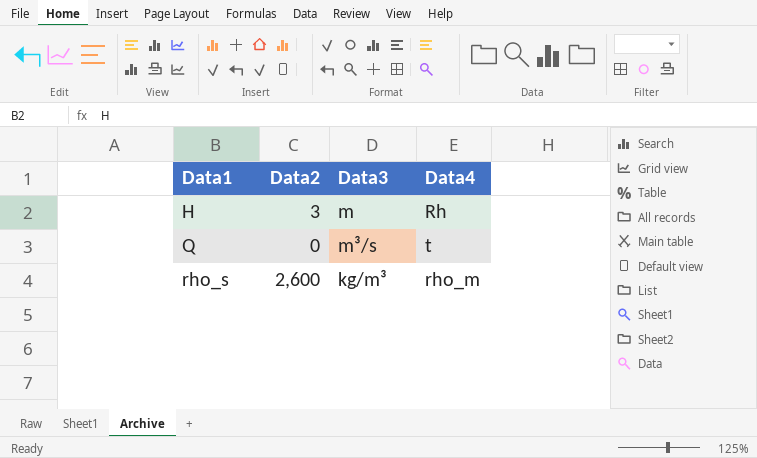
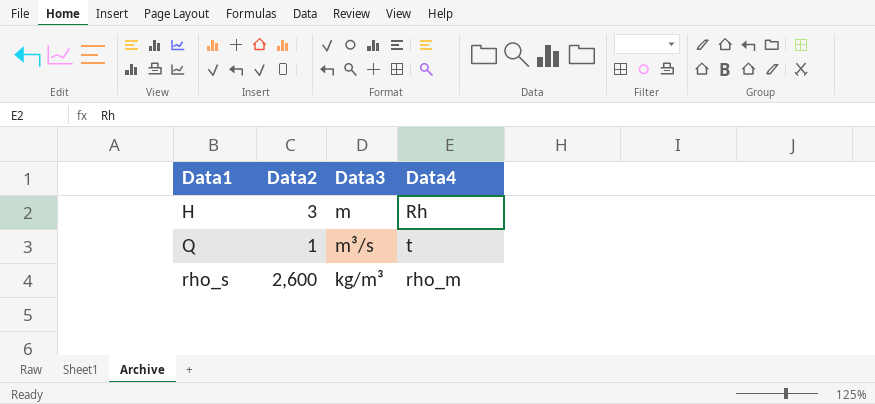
Q | Data2: 0 -> 1

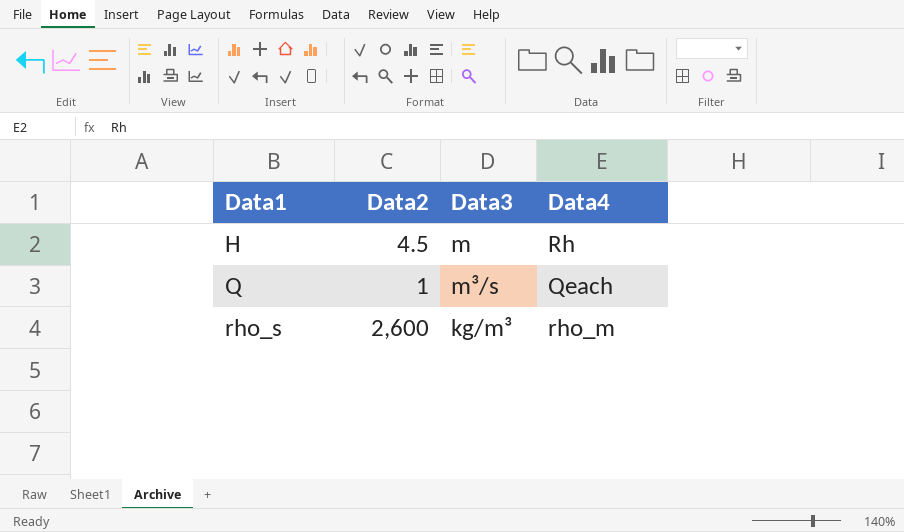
H | Data2: 3 -> 4.5
Q | Data4: t -> Qeach

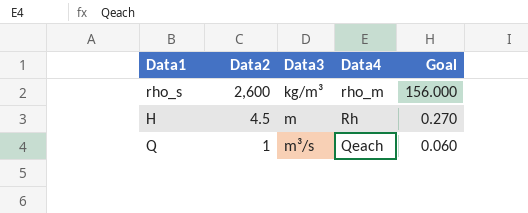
row order: Data1 ascending -> Data2 descending
column Goal | formula: none -> [Data2] * 0.06

